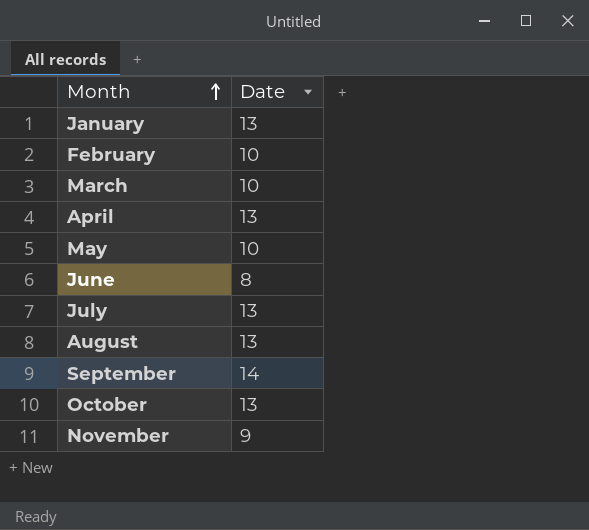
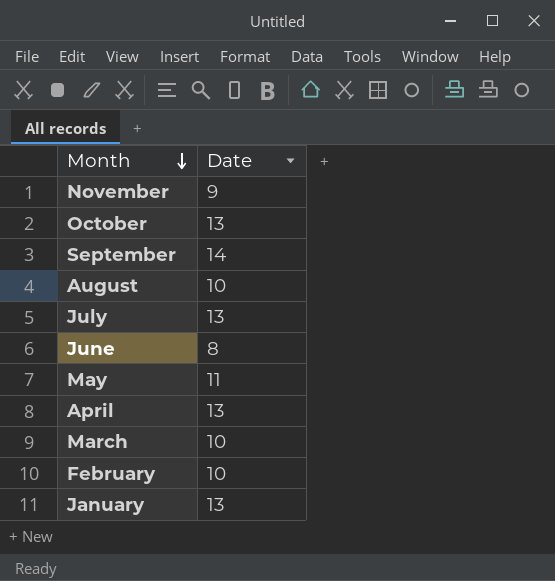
row order: Month ascending -> Month descending
August | Date: 13 -> 10
May | Date: 10 -> 11

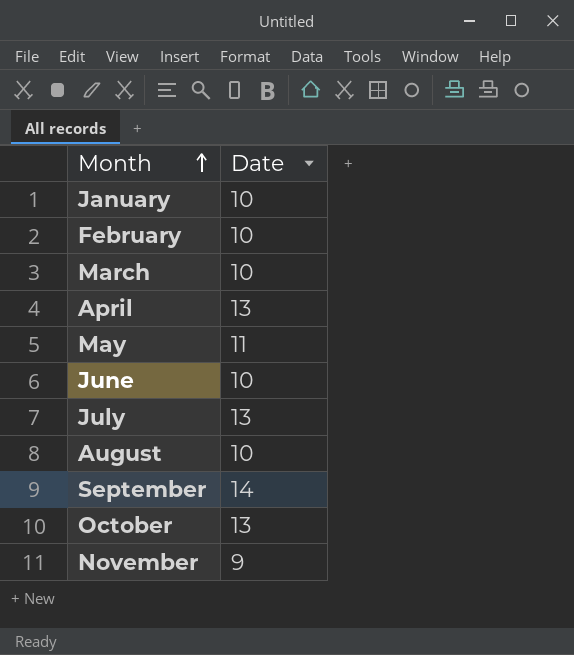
row order: Month descending -> Month ascending
January | Date: 13 -> 10
June | Date: 8 -> 10

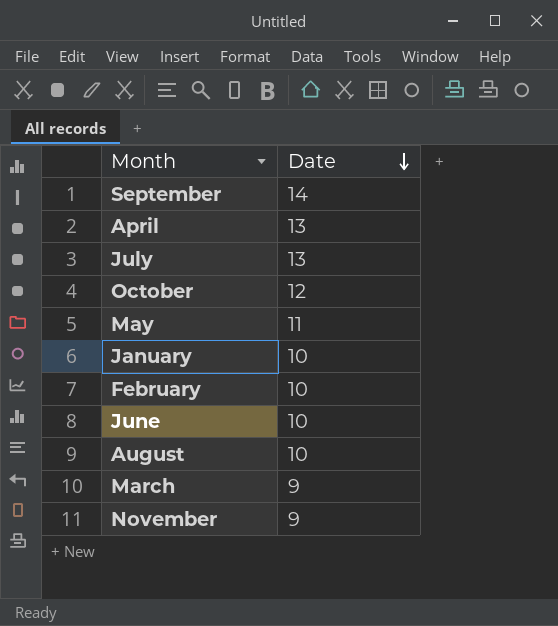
row order: Month ascending -> Date descending
October | Date: 13 -> 12
March | Date: 10 -> 9

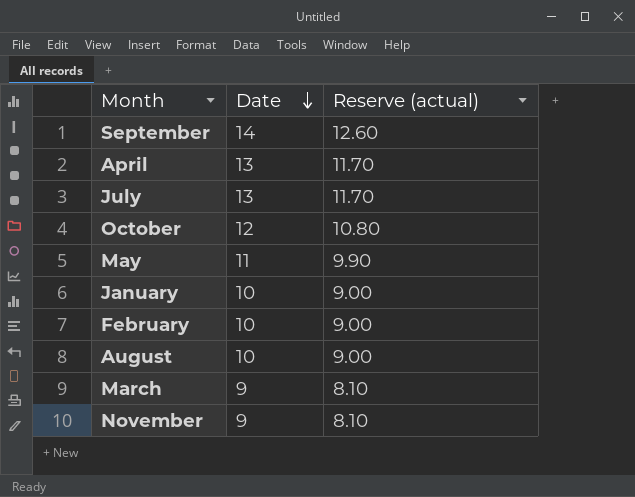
column Reserve (actual) | formula: none -> [Date] * 0.9
row June: 10 -> none

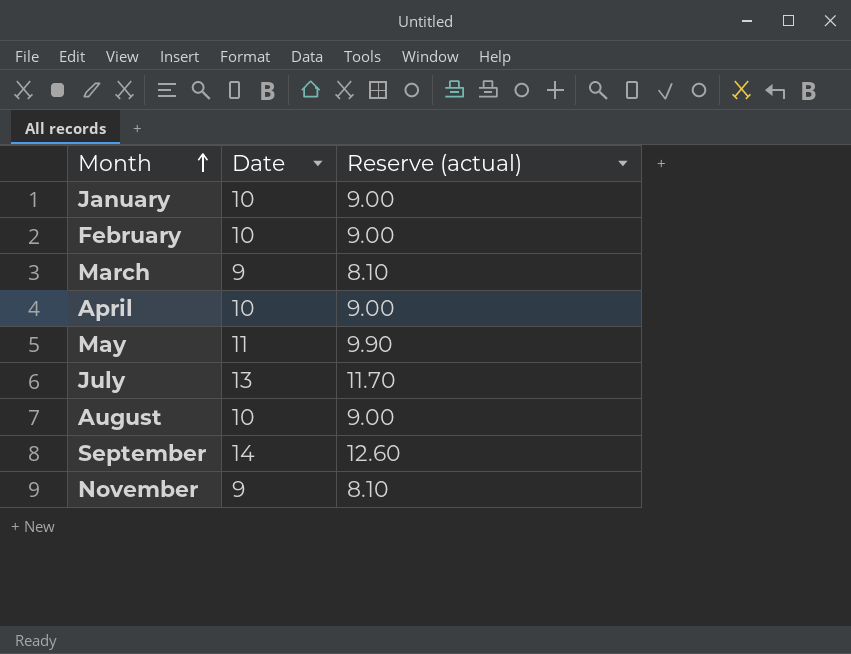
row order: Date descending -> Month ascending
row October: 12 | 10.80 -> none
April | Date: 13 -> 10
April | Reserve (actual): 11.70 -> 9.00

